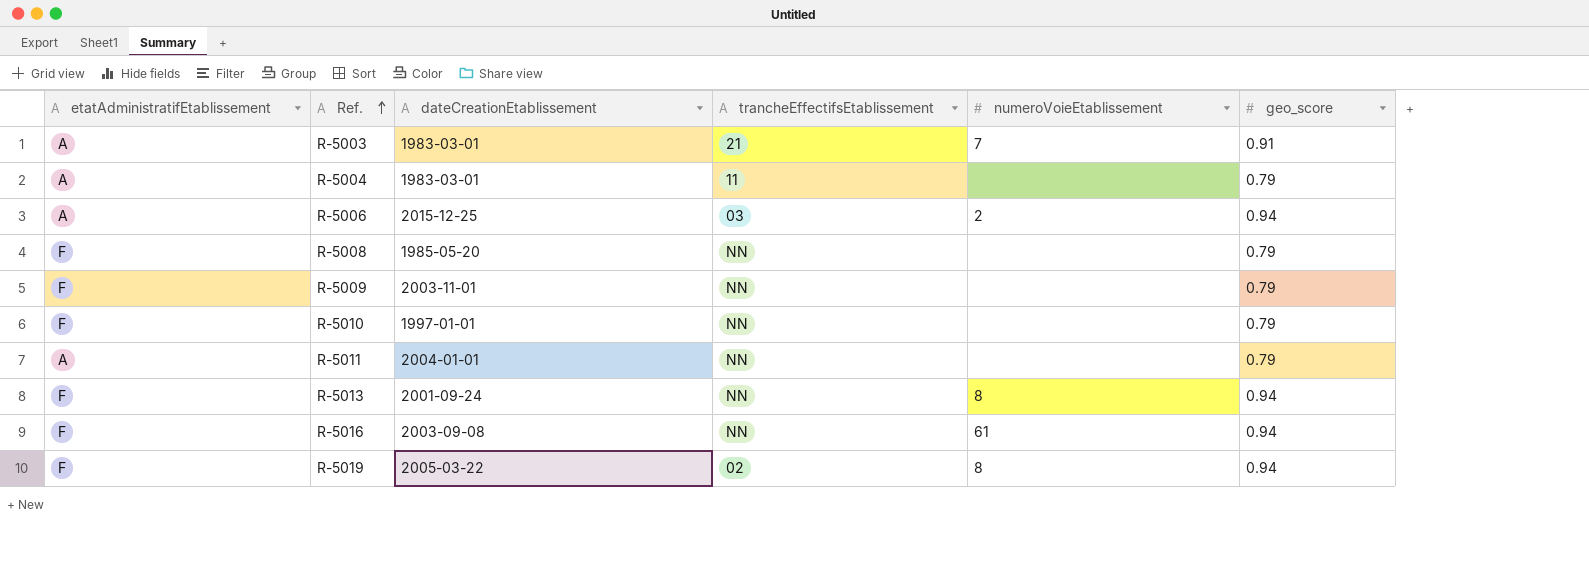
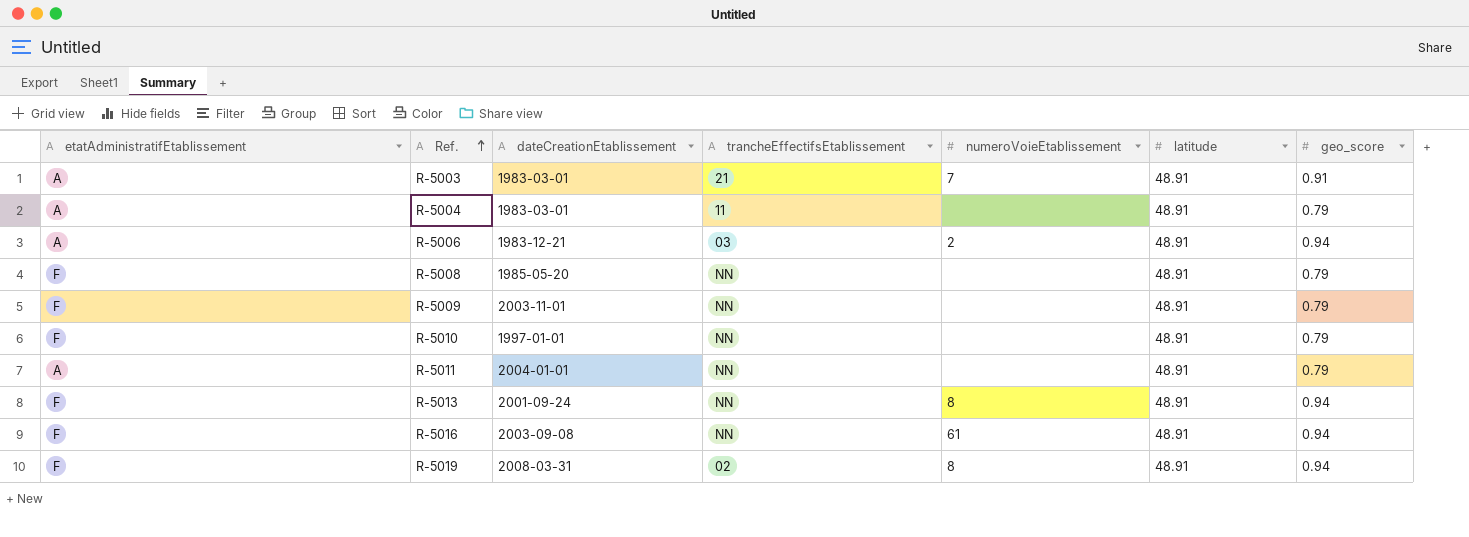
column latitude | position: none -> 6
R-5006 | dateCreationEtablissement: 2015-12-25 -> 1983-12-21
R-5019 | dateCreationEtablissement: 2005-03-22 -> 2008-03-31

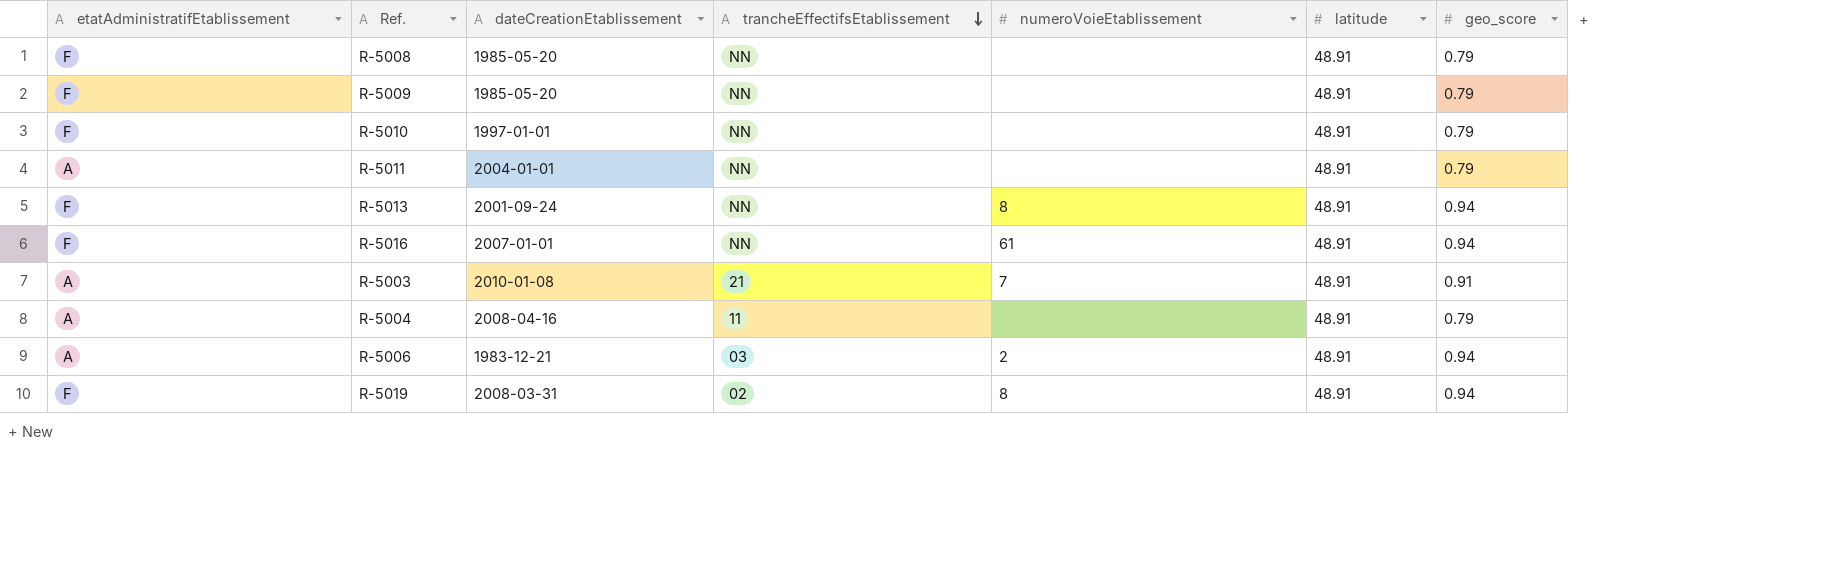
row order: Ref. ascending -> trancheEffectifsEtablissement descending
R-5009 | dateCreationEtablissement: 2003-11-01 -> 1985-05-20
R-5016 | dateCreationEtablissement: 2003-09-08 -> 2007-01-01
R-5003 | dateCreationEtablissement: 1983-03-01 -> 2010-01-08
R-5004 | dateCreationEtablissement: 1983-03-01 -> 2008-04-16

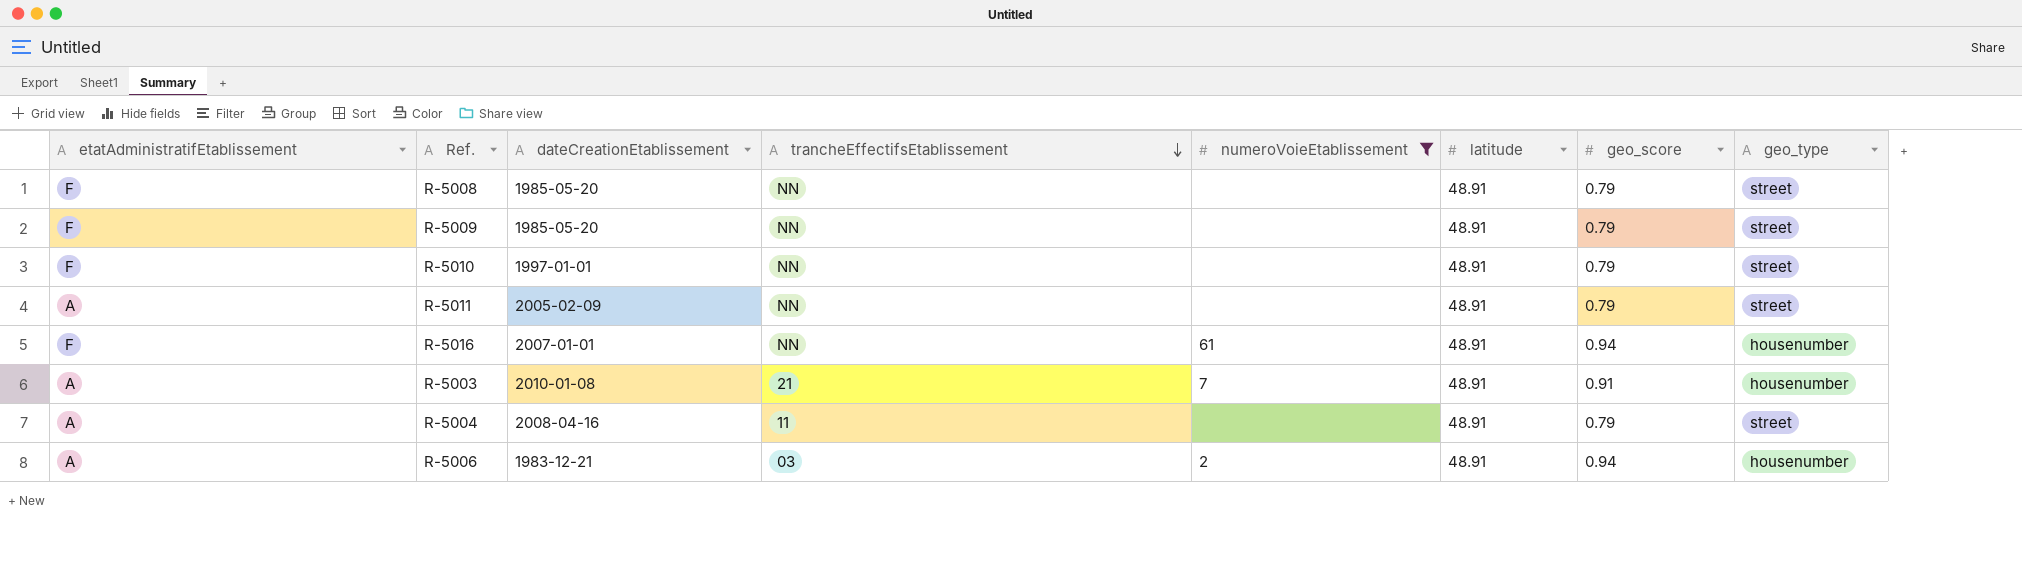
filter: none -> numeroVoieEtablissement != 8
column geo_type | position: none -> 8
R-5011 | dateCreationEtablissement: 2004-01-01 -> 2005-02-09

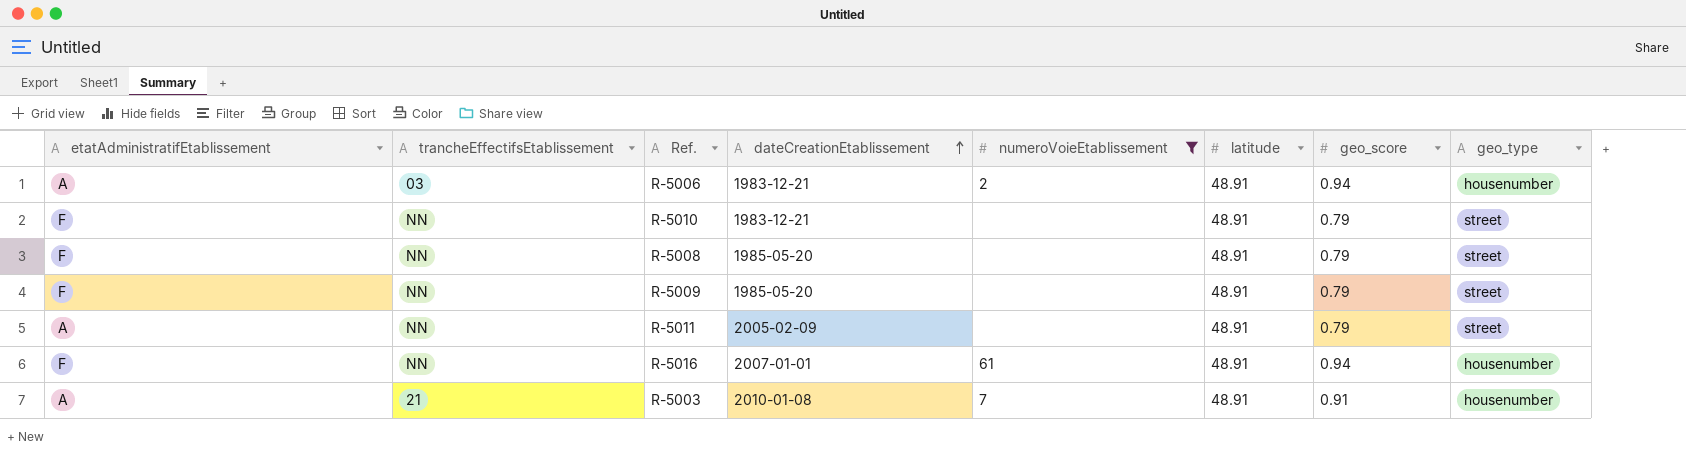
row order: trancheEffectifsEtablissement descending -> dateCreationEtablissement ascending
column trancheEffectifsEtablissement | position: 4 -> 2
row R-5004: A | 2008-04-16 | 11 | none | 48.91 | 0.79 | street -> none
R-5010 | dateCreationEtablissement: 1997-01-01 -> 1983-12-21

